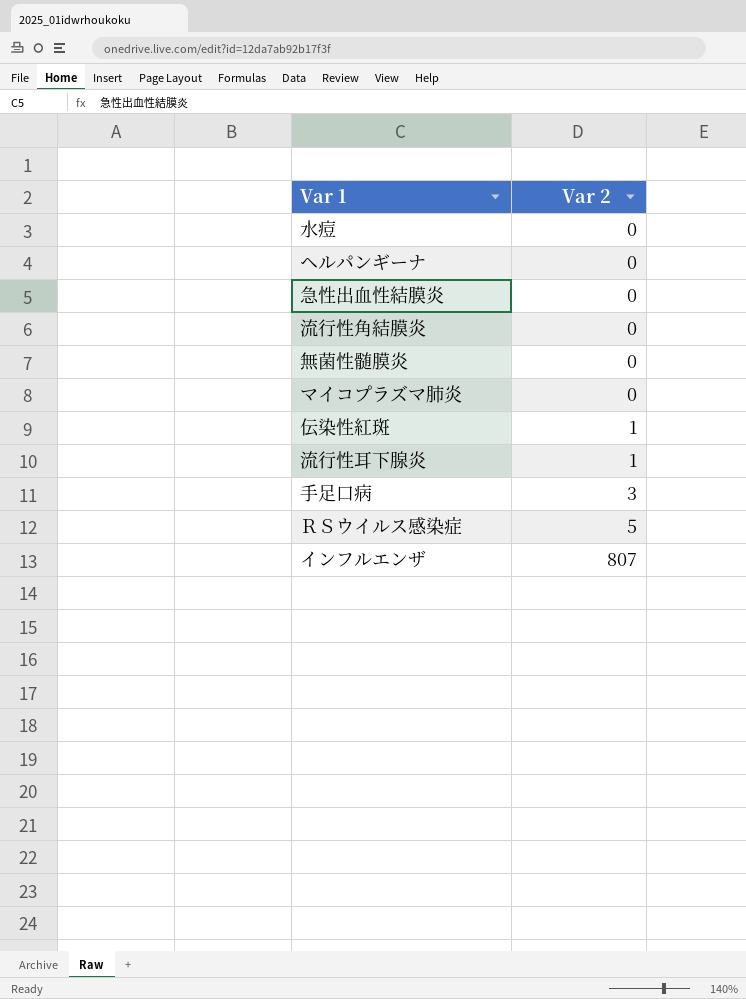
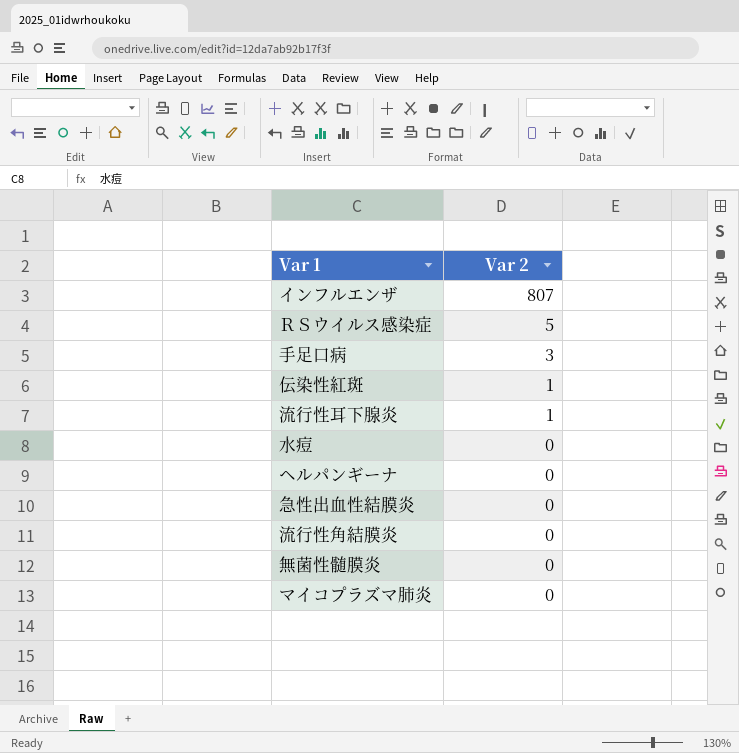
row order: Var 2 ascending -> Var 2 descending

